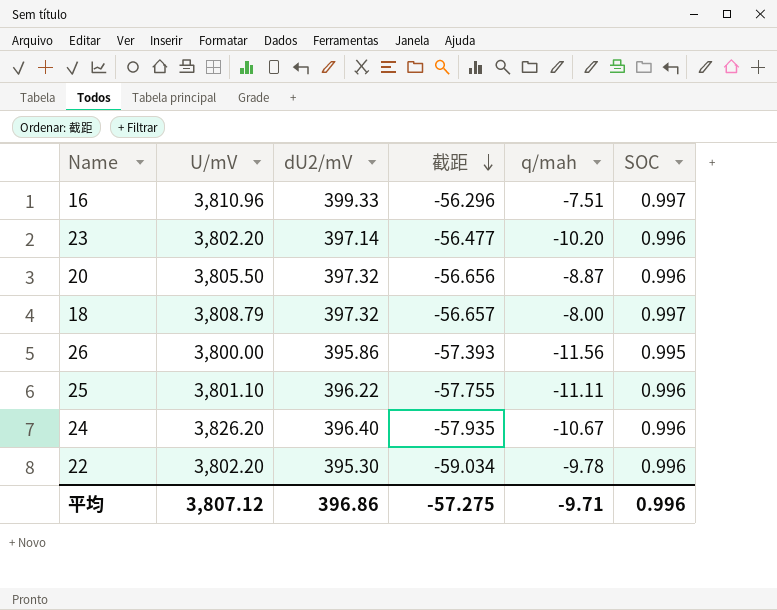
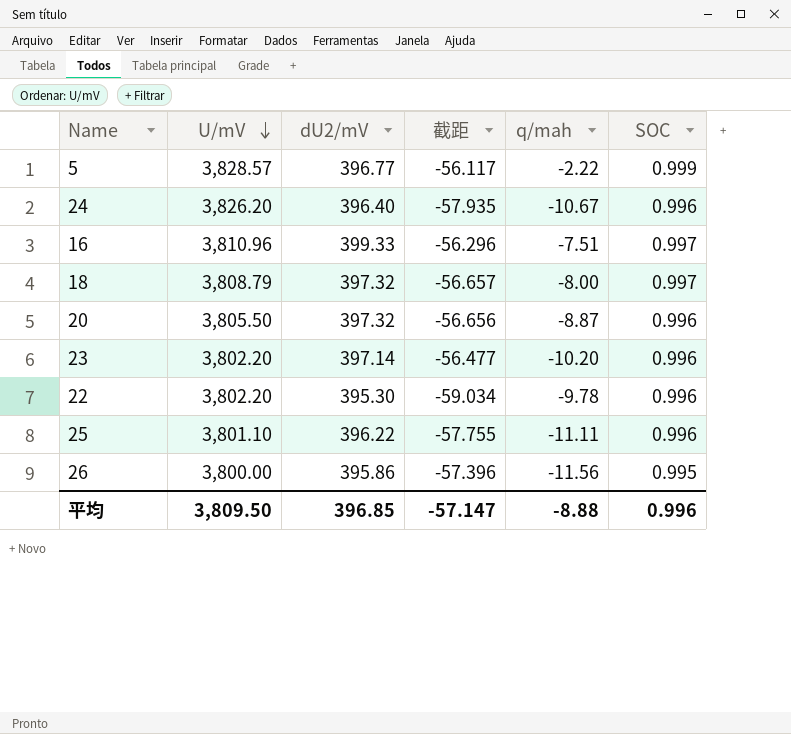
row order: 截距 descending -> U/mV descending
row 5: none -> 3,828.57 | 396.77 | -56.117 | -2.22 | 0.999
26 | 截距: -57.393 -> -57.396
平均 | U/mV: 3,807.12 -> 3,809.50
平均 | dU2/mV: 396.86 -> 396.85
平均 | 截距: -57.275 -> -57.147
平均 | q/mah: -9.71 -> -8.88

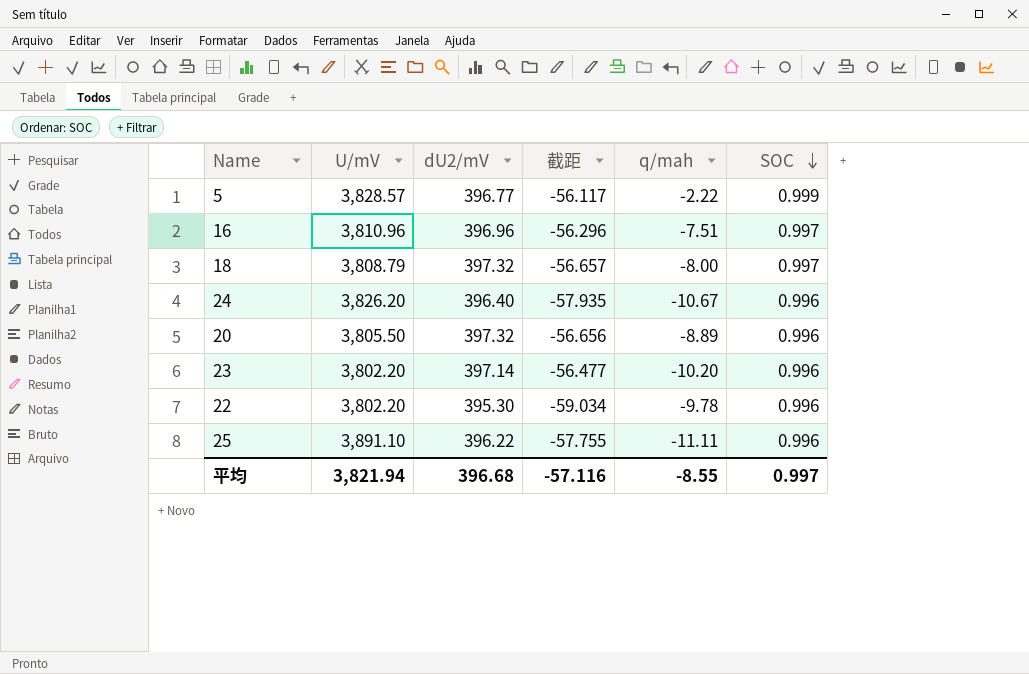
row order: U/mV descending -> SOC descending
row 26: 3,800.00 | 395.86 | -57.396 | -11.56 | 0.995 -> none
16 | dU2/mV: 399.33 -> 396.96
20 | q/mah: -8.87 -> -8.89
25 | U/mV: 3,801.10 -> 3,891.10
平均 | U/mV: 3,809.50 -> 3,821.94
平均 | dU2/mV: 396.85 -> 396.68
平均 | 截距: -57.147 -> -57.116
平均 | q/mah: -8.88 -> -8.55
平均 | SOC: 0.996 -> 0.997

